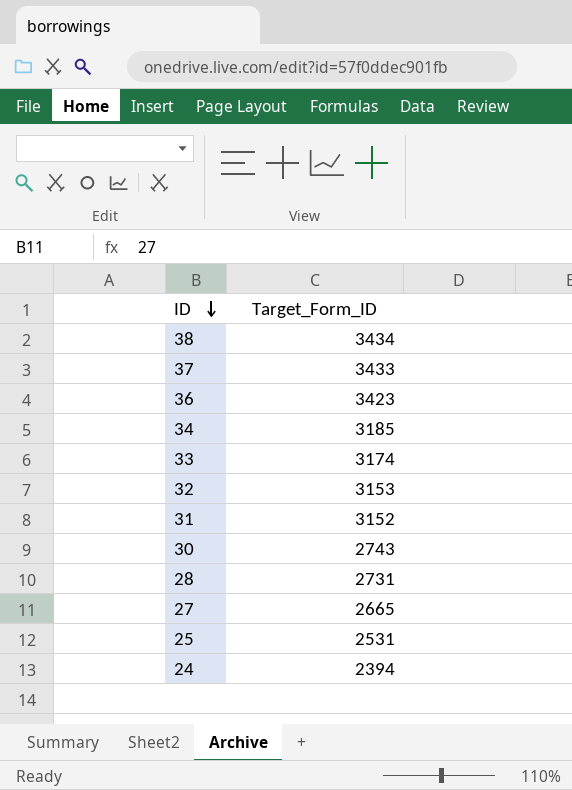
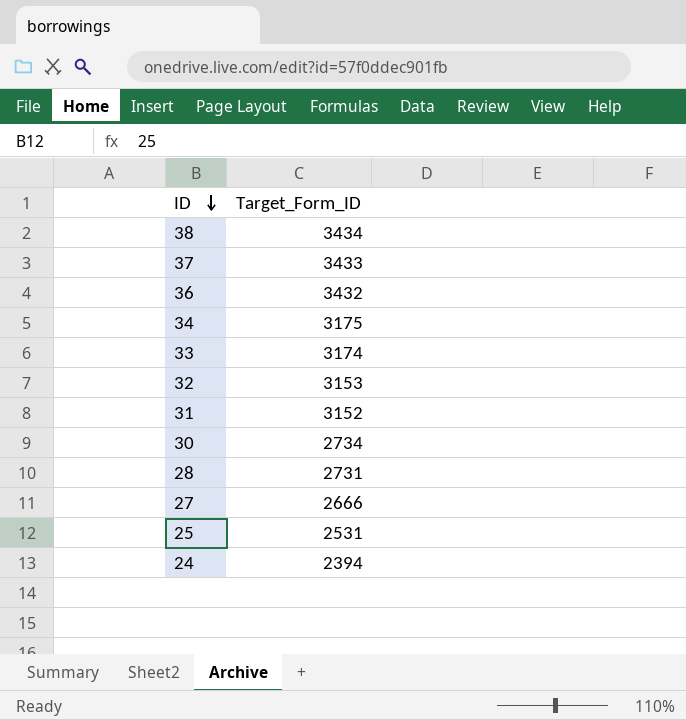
36 | Target_Form_ID: 3423 -> 3432
34 | Target_Form_ID: 3185 -> 3175
30 | Target_Form_ID: 2743 -> 2734
27 | Target_Form_ID: 2665 -> 2666

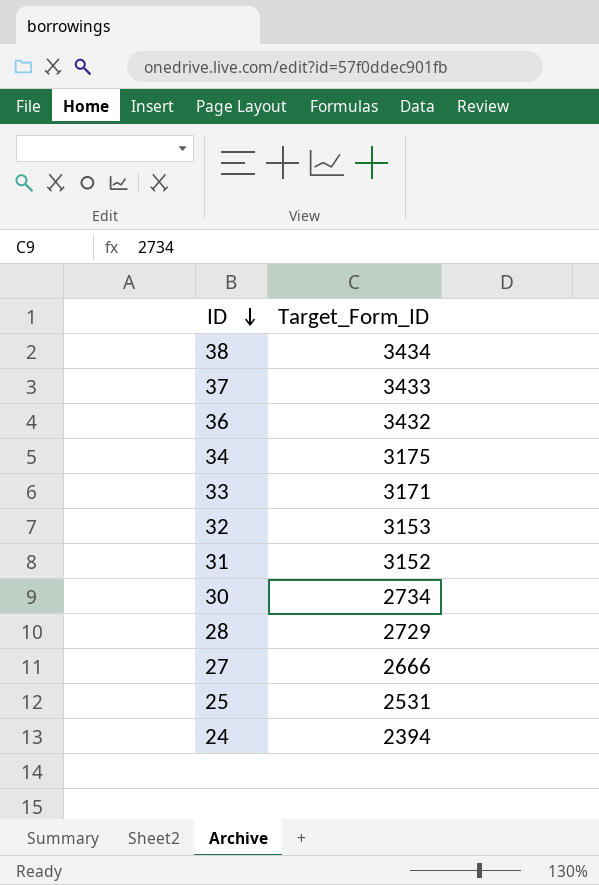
33 | Target_Form_ID: 3174 -> 3171
28 | Target_Form_ID: 2731 -> 2729

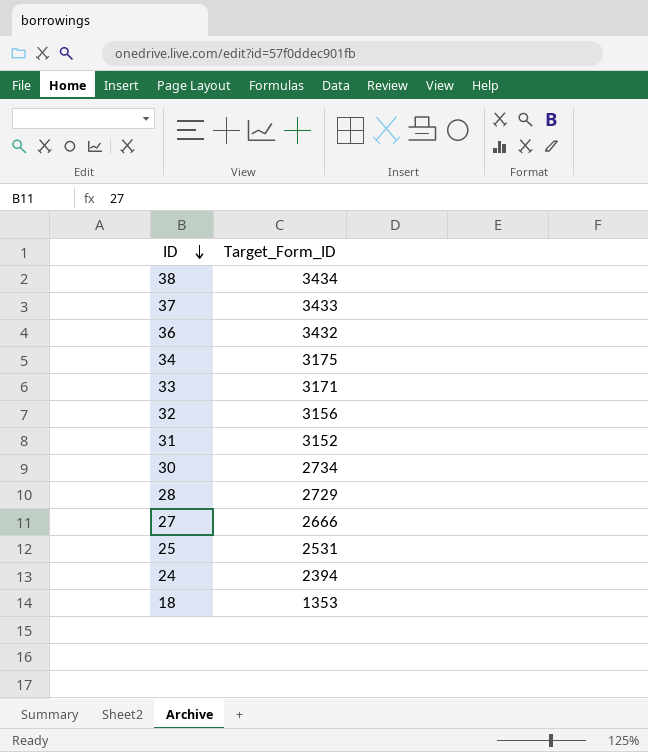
32 | Target_Form_ID: 3153 -> 3156
row 18: none -> 1353

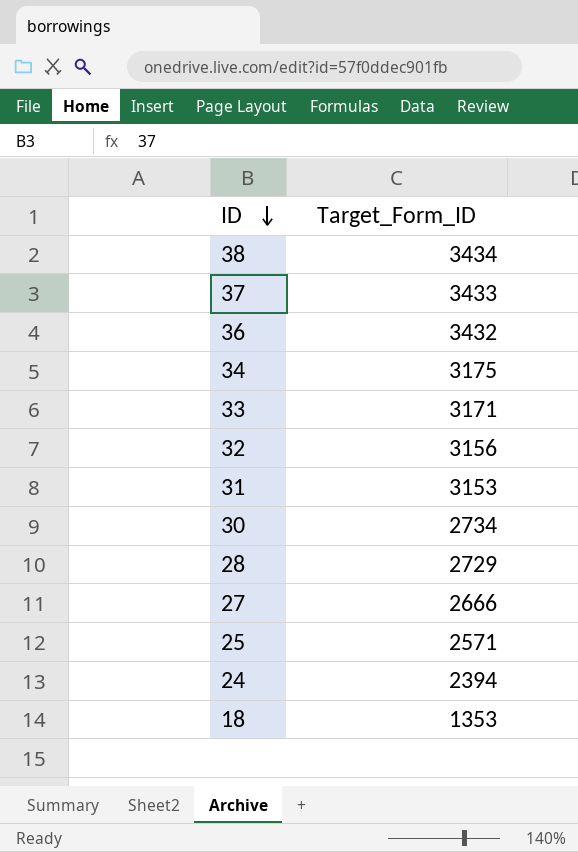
31 | Target_Form_ID: 3152 -> 3153
25 | Target_Form_ID: 2531 -> 2571

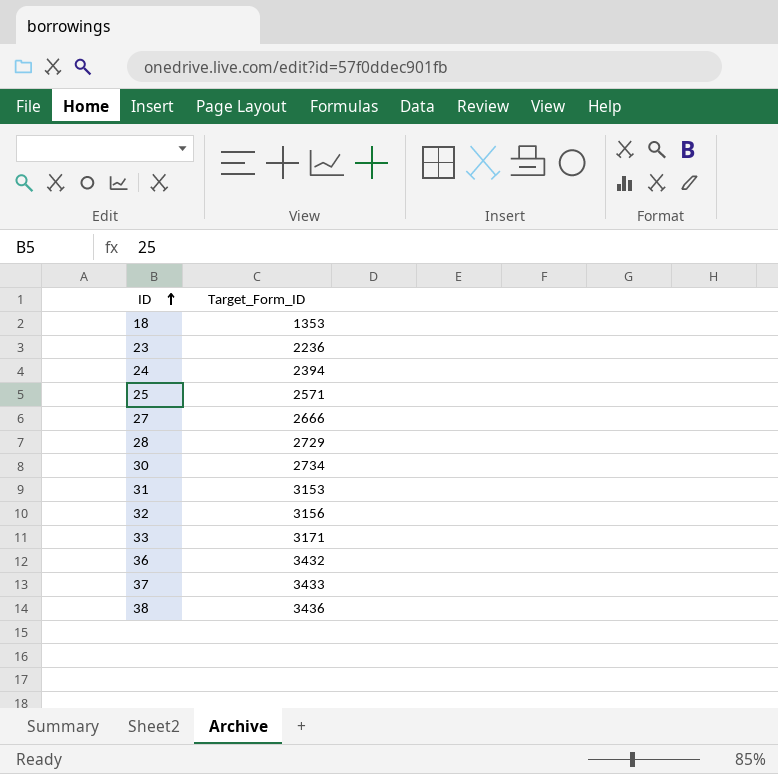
row order: ID descending -> ID ascending
row 34: 3175 -> none
row 23: none -> 2236
38 | Target_Form_ID: 3434 -> 3436

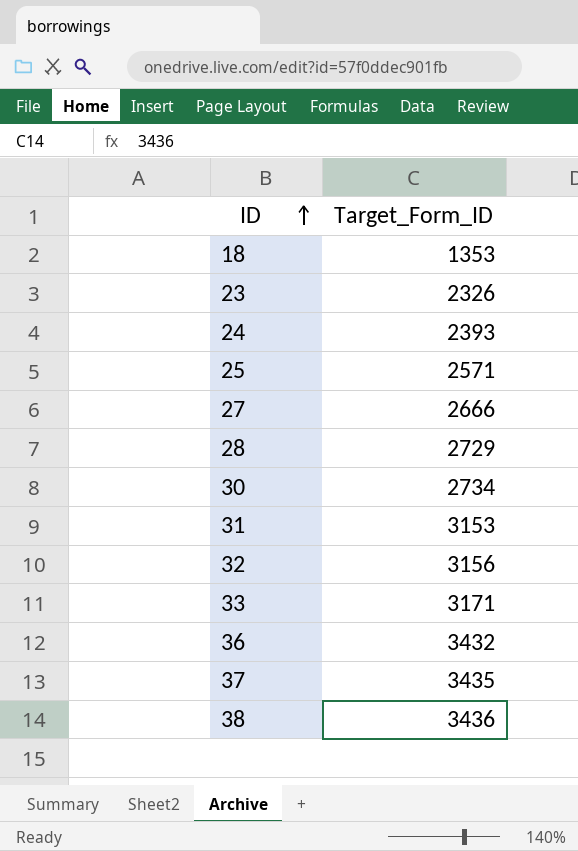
23 | Target_Form_ID: 2236 -> 2326
24 | Target_Form_ID: 2394 -> 2393
37 | Target_Form_ID: 3433 -> 3435

